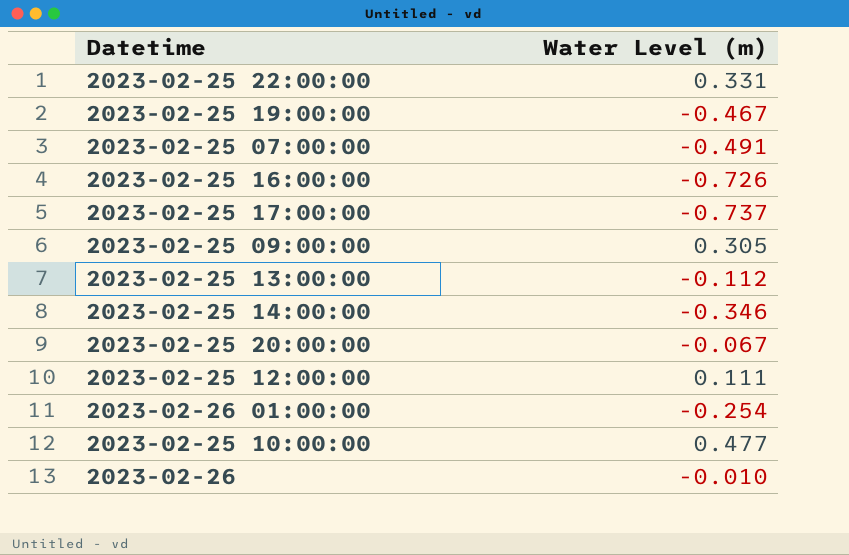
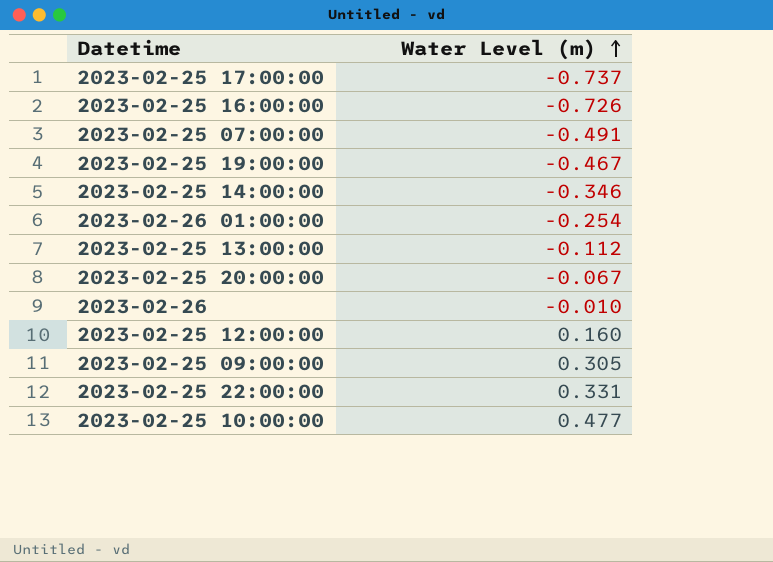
row order: none -> Water Level (m) ascending
2023-02-25 12:00:00 | Water Level (m): 0.111 -> 0.160

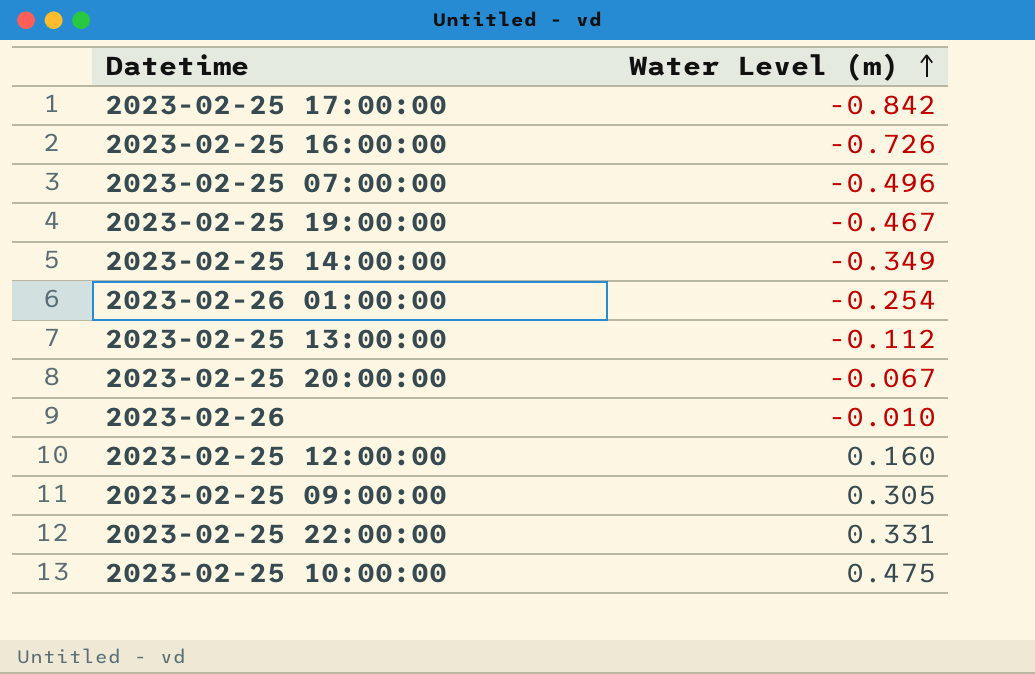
2023-02-25 17:00:00 | Water Level (m): -0.737 -> -0.842
2023-02-25 07:00:00 | Water Level (m): -0.491 -> -0.496
2023-02-25 14:00:00 | Water Level (m): -0.346 -> -0.349
2023-02-25 10:00:00 | Water Level (m): 0.477 -> 0.475

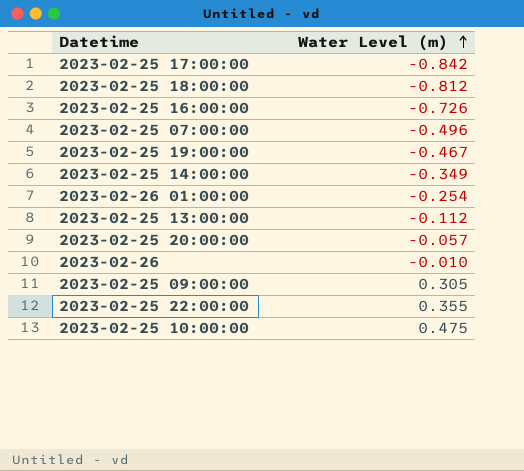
row 2023-02-25 12:00:00: 0.160 -> none
row 2023-02-25 18:00:00: none -> -0.812
2023-02-25 20:00:00 | Water Level (m): -0.067 -> -0.057
2023-02-25 22:00:00 | Water Level (m): 0.331 -> 0.355

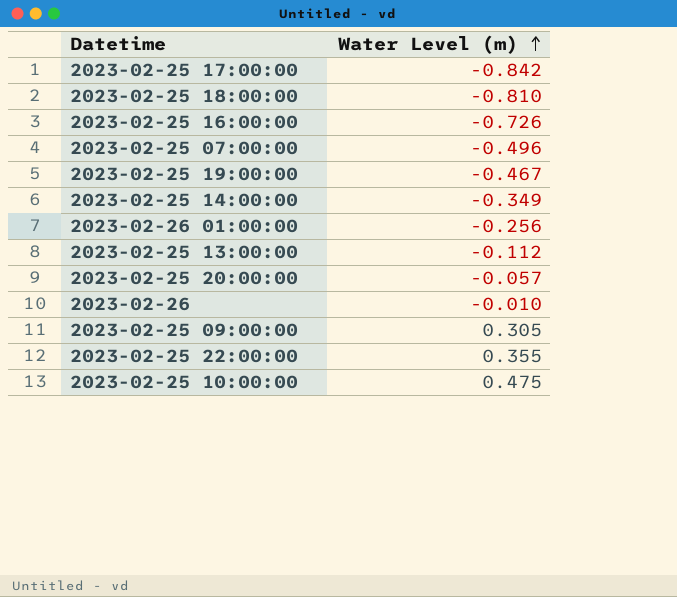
2023-02-25 18:00:00 | Water Level (m): -0.812 -> -0.810
2023-02-26 01:00:00 | Water Level (m): -0.254 -> -0.256

